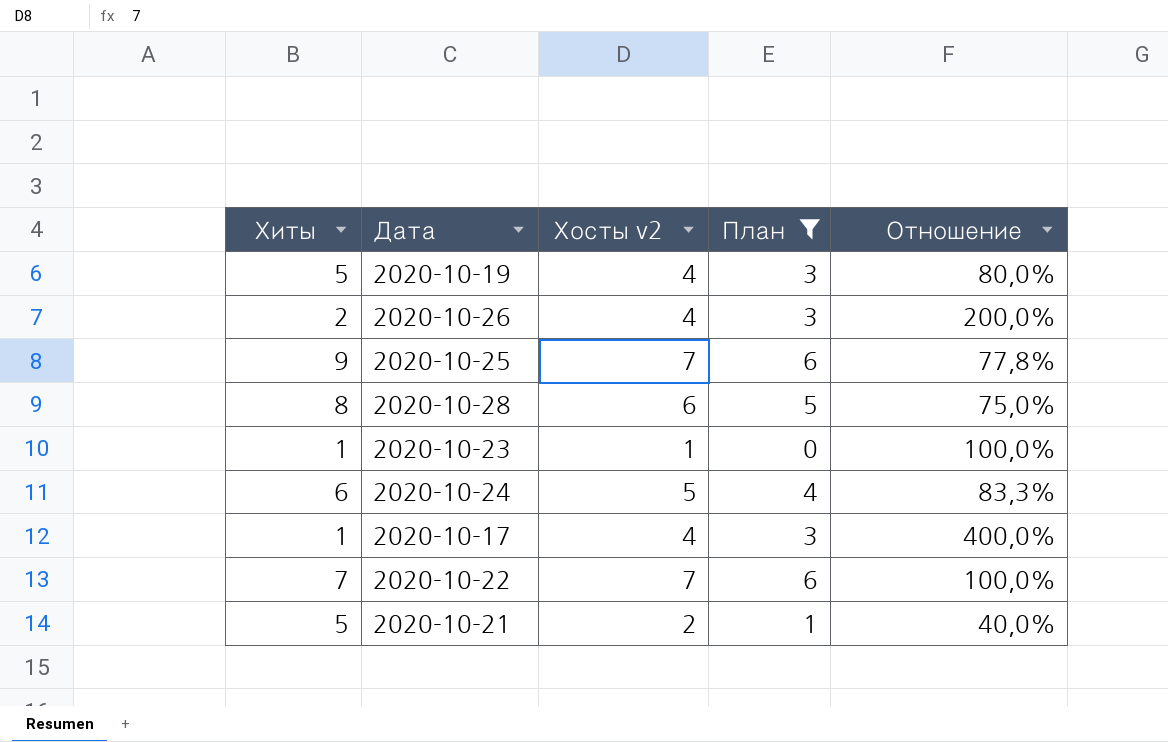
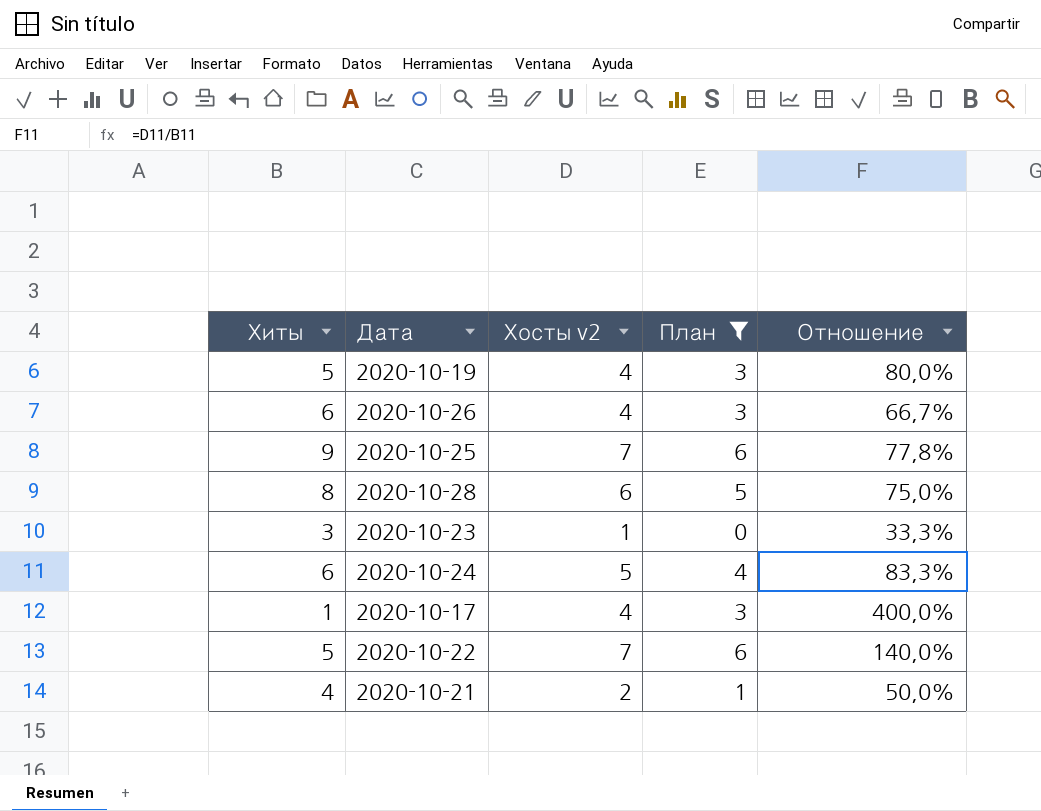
2020-10-26 | Хиты: 2 -> 6
2020-10-26 | Отношение: 200,0% -> 66,7%
2020-10-23 | Хиты: 1 -> 3
2020-10-23 | Отношение: 100,0% -> 33,3%
2020-10-22 | Хиты: 7 -> 5
2020-10-22 | Отношение: 100,0% -> 140,0%
2020-10-21 | Хиты: 5 -> 4
2020-10-21 | Отношение: 40,0% -> 50,0%

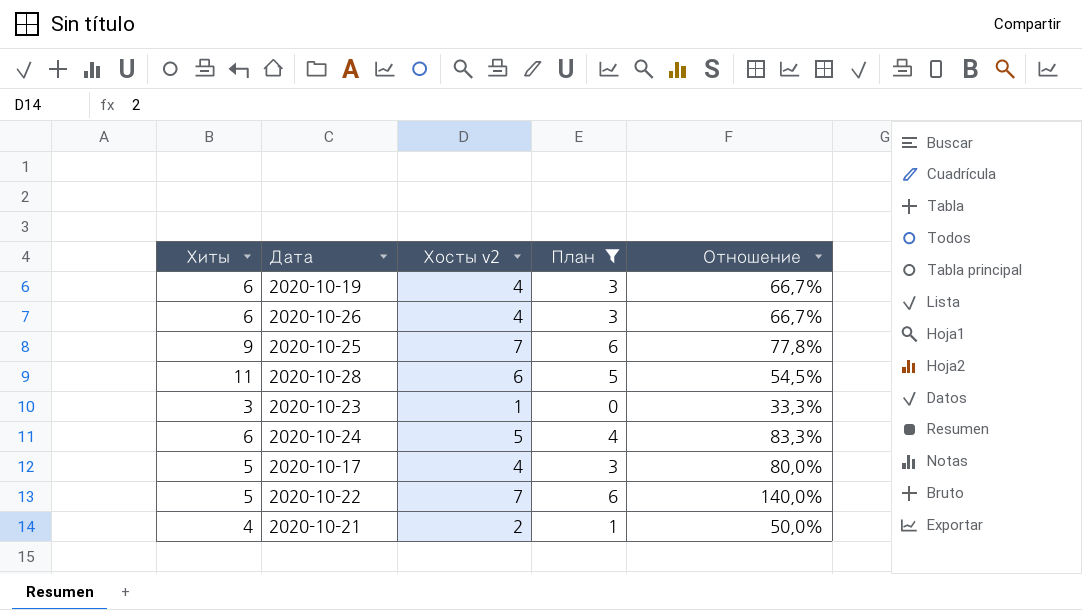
2020-10-19 | Хиты: 5 -> 6
2020-10-19 | Отношение: 80,0% -> 66,7%
2020-10-28 | Хиты: 8 -> 11
2020-10-28 | Отношение: 75,0% -> 54,5%
2020-10-17 | Хиты: 1 -> 5
2020-10-17 | Отношение: 400,0% -> 80,0%

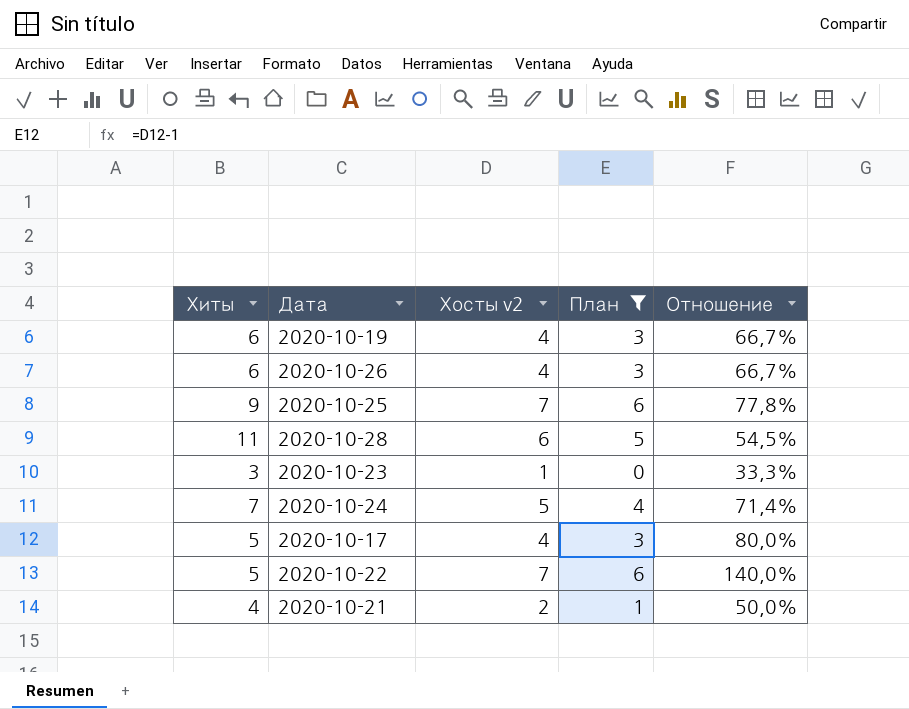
2020-10-24 | Хиты: 6 -> 7
2020-10-24 | Отношение: 83,3% -> 71,4%

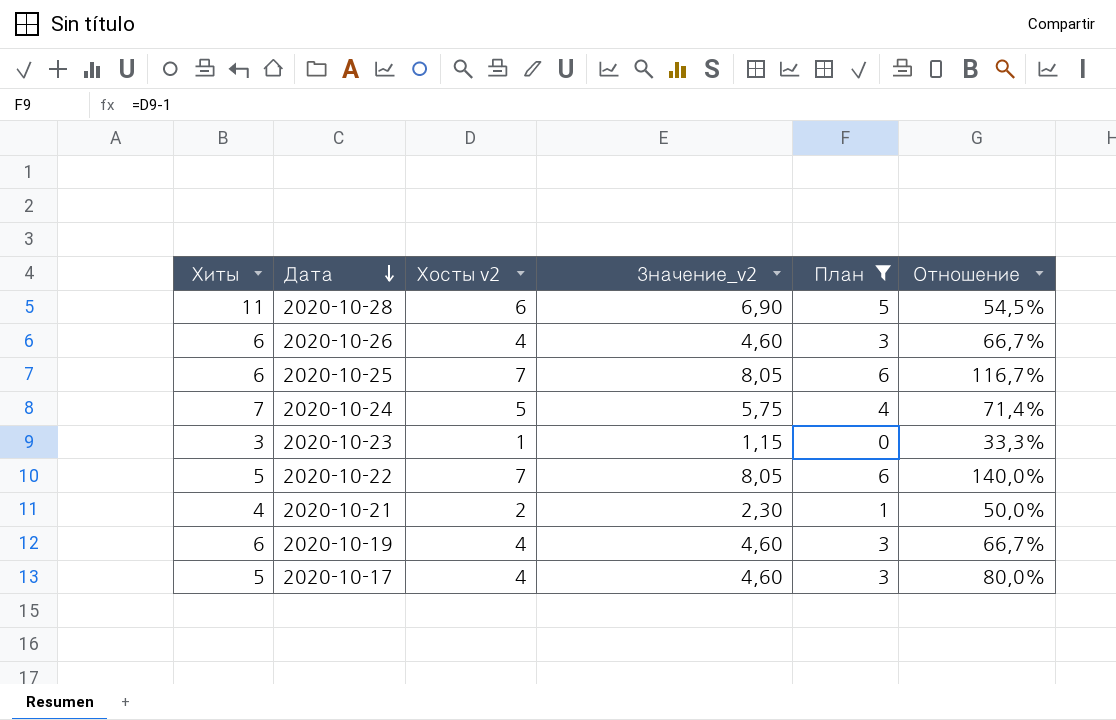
row order: none -> Дата descending
column Значение_v2 | formula: none -> [Хосты v2] * 1,15
2020-10-25 | Хиты: 9 -> 6
2020-10-25 | Отношение: 77,8% -> 116,7%

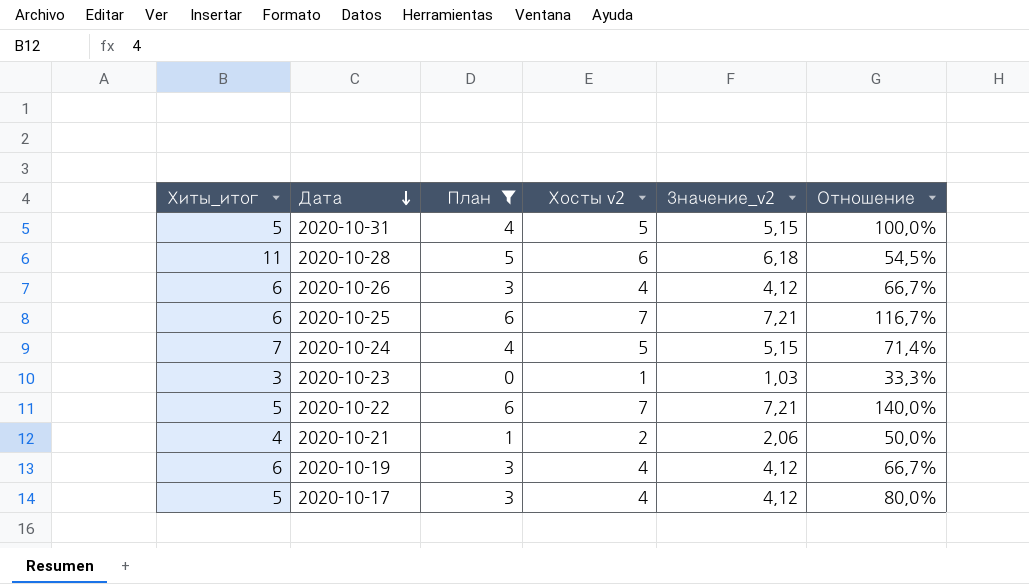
column name: Хиты -> Хиты_итог
column План | position: 5 -> 3
column Значение_v2 | formula: [Хосты v2] * 1,15 -> [Хосты v2] * 1,03
row 2020-10-31: none -> 5 | 4 | 5 | 5,15 | 100,0%

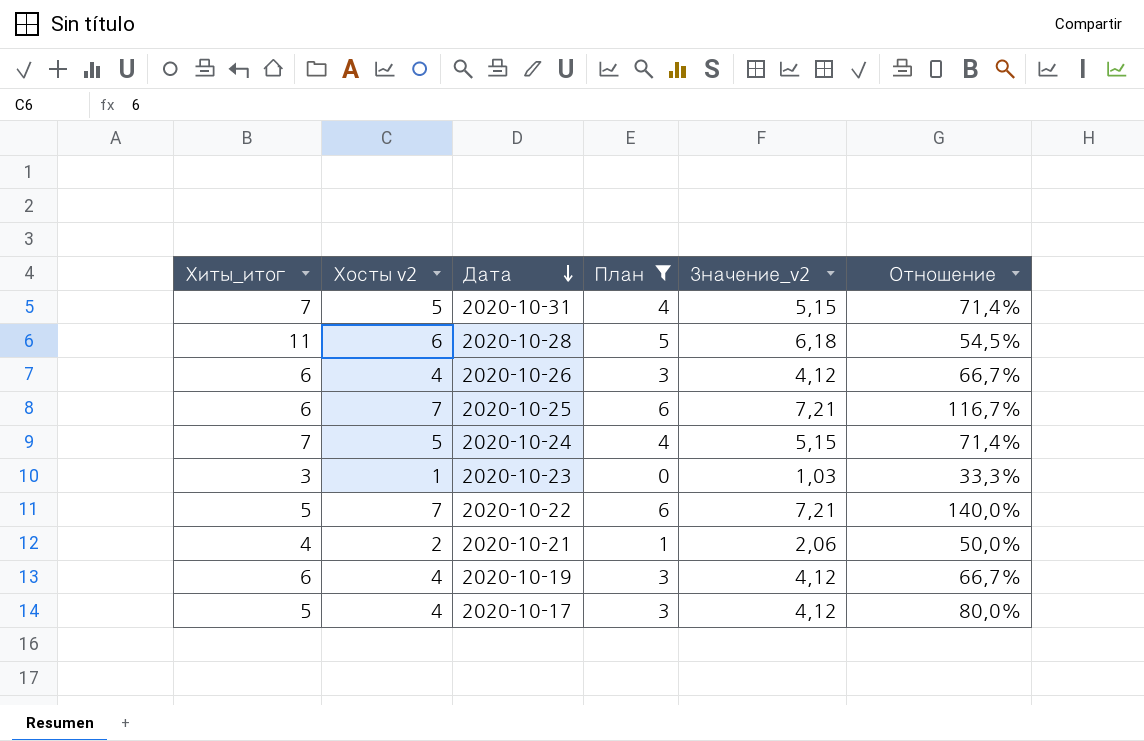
column Хосты v2 | position: 4 -> 2
2020-10-31 | Хиты_итог: 5 -> 7
2020-10-31 | Отношение: 100,0% -> 71,4%

